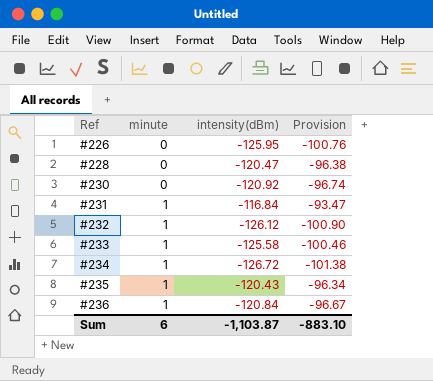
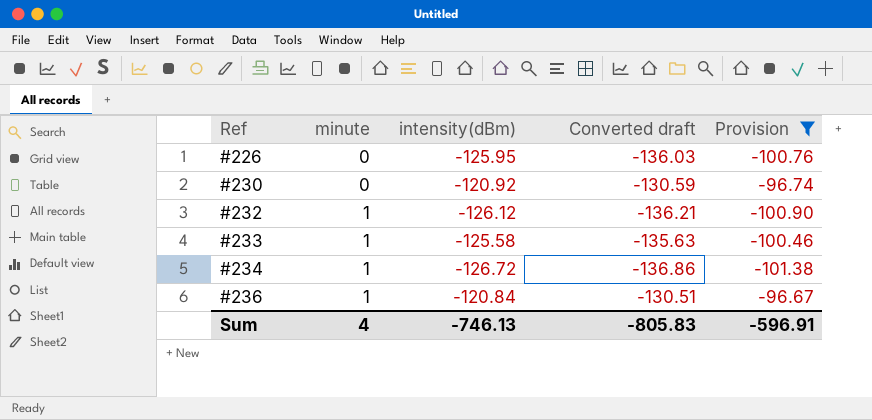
filter: none -> Provision <= -96.67
column Converted draft | formula: none -> [intensity(dBm)] * 1.08
Sum | minute: 6 -> 4
Sum | intensity(dBm): -1,103.87 -> -746.13
Sum | Provision: -883.10 -> -596.91

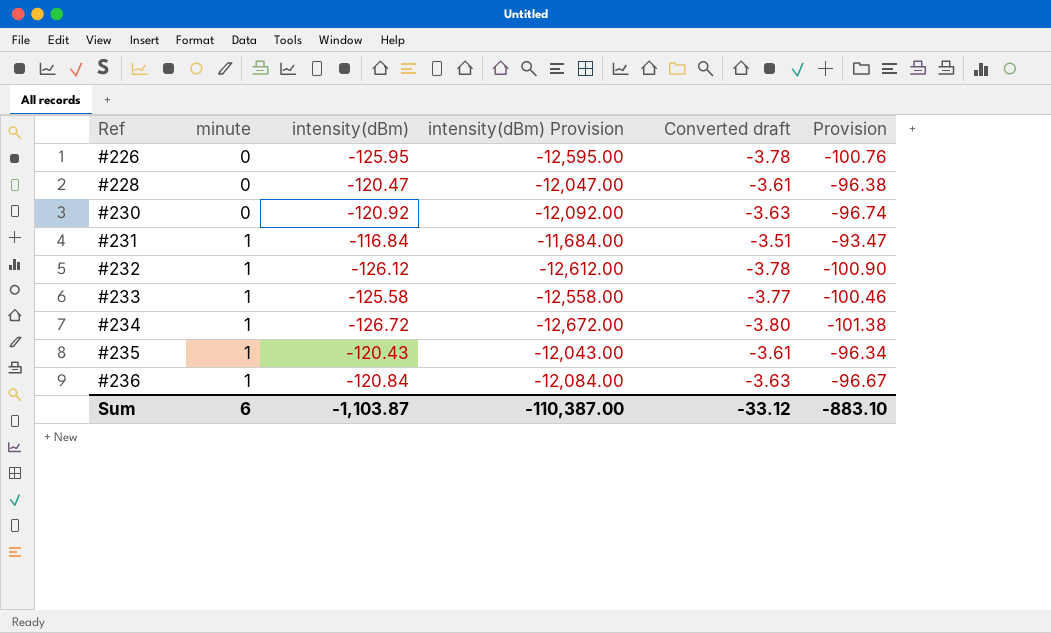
filter: Provision <= -96.67 -> none
column intensity(dBm) Provision | formula: none -> [intensity(dBm)] * 100
column Converted draft | formula: [intensity(dBm)] * 1.08 -> [intensity(dBm)] * 0.03
Sum | minute: 4 -> 6
Sum | intensity(dBm): -746.13 -> -1,103.87
Sum | Converted draft: -805.83 -> -33.12
Sum | Provision: -596.91 -> -883.10

